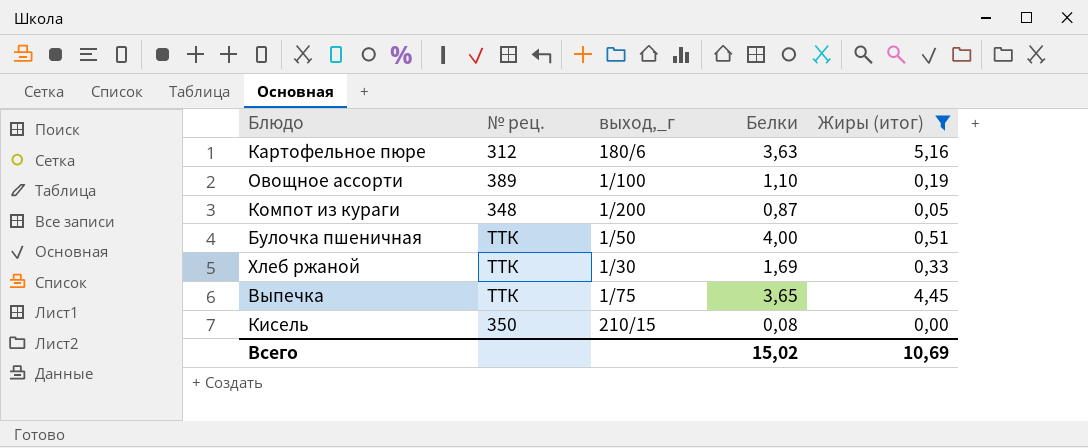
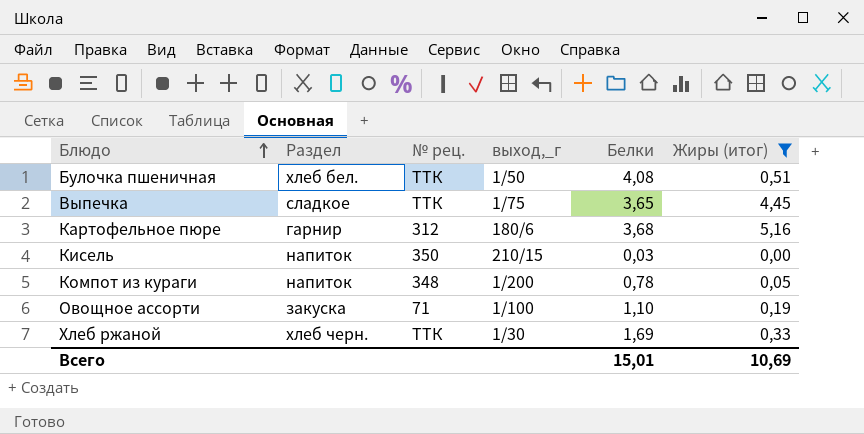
row order: none -> Блюдо ascending
column Раздел | position: none -> 2
Булочка пшеничная | Белки: 4,00 -> 4,08
Картофельное пюре | Белки: 3,63 -> 3,68
Кисель | Белки: 0,08 -> 0,03
Компот из кураги | Белки: 0,87 -> 0,78
Овощное ассорти | № рец.: 389 -> 71
Всего | Белки: 15,02 -> 15,01

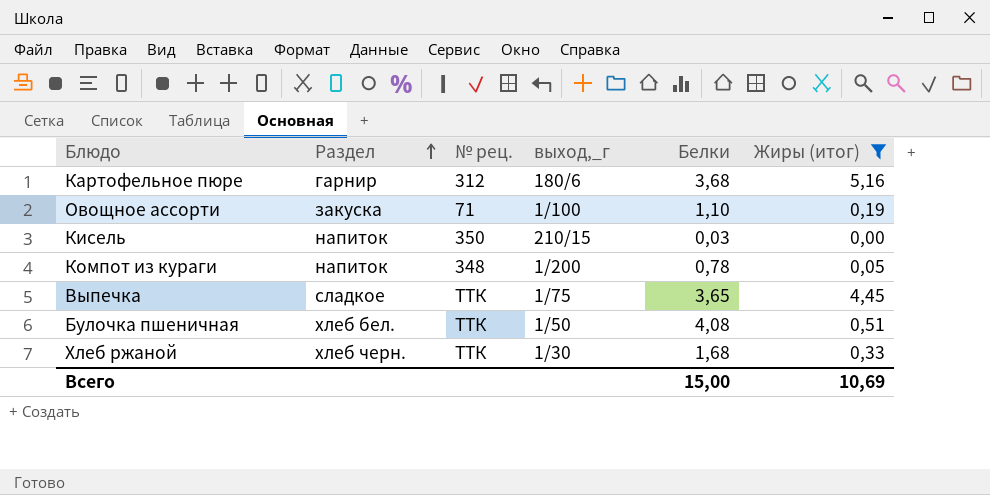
row order: Блюдо ascending -> Раздел ascending
Хлеб ржаной | Белки: 1,69 -> 1,68
Всего | Белки: 15,01 -> 15,00

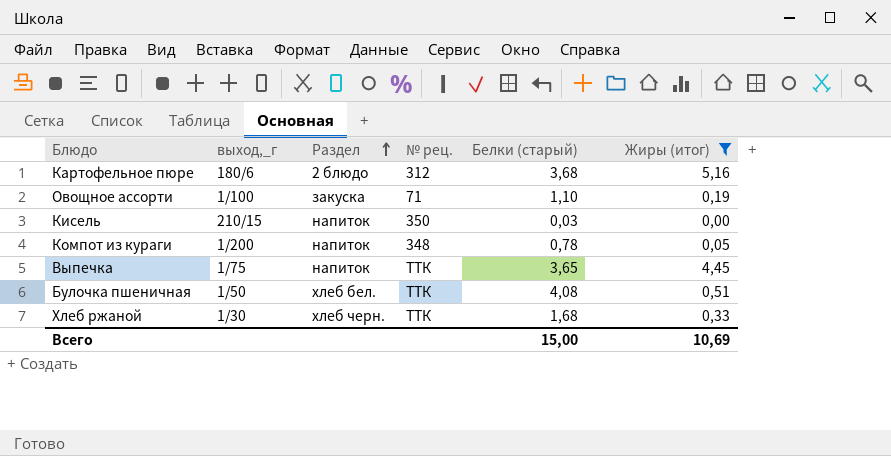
column выход,_г | position: 4 -> 2
column name: Белки -> Белки (старый)
Картофельное пюре | Раздел: гарнир -> 2 блюдо
Выпечка | Раздел: сладкое -> напиток

